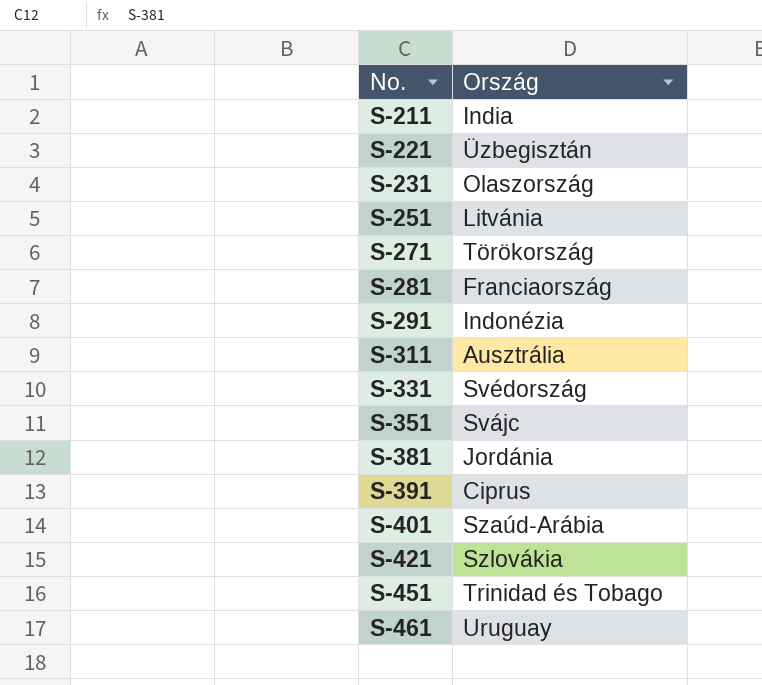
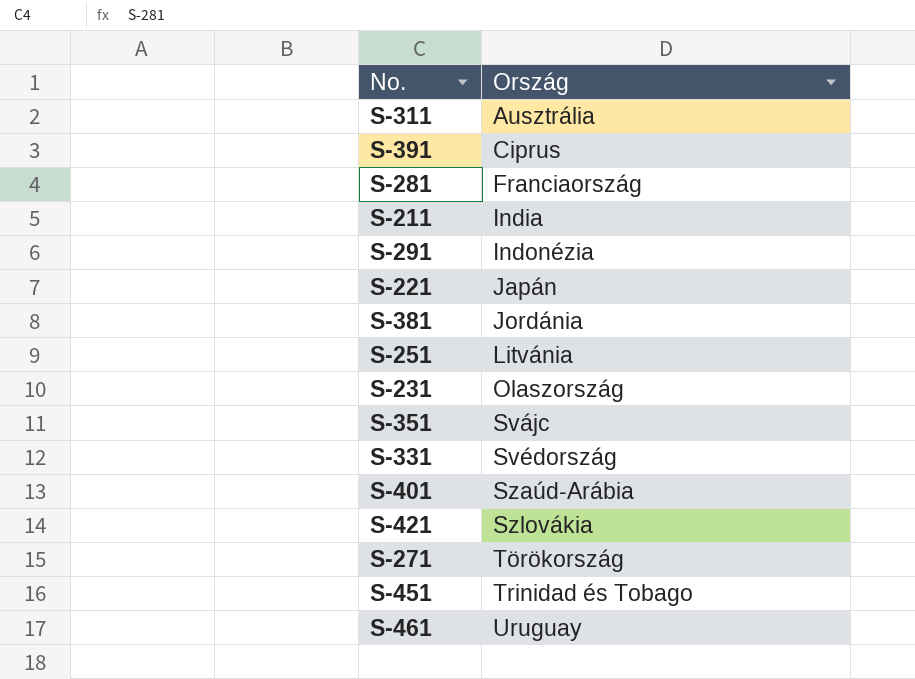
row order: No. ascending -> Ország ascending
S-221 | Ország: Üzbegisztán -> Japán

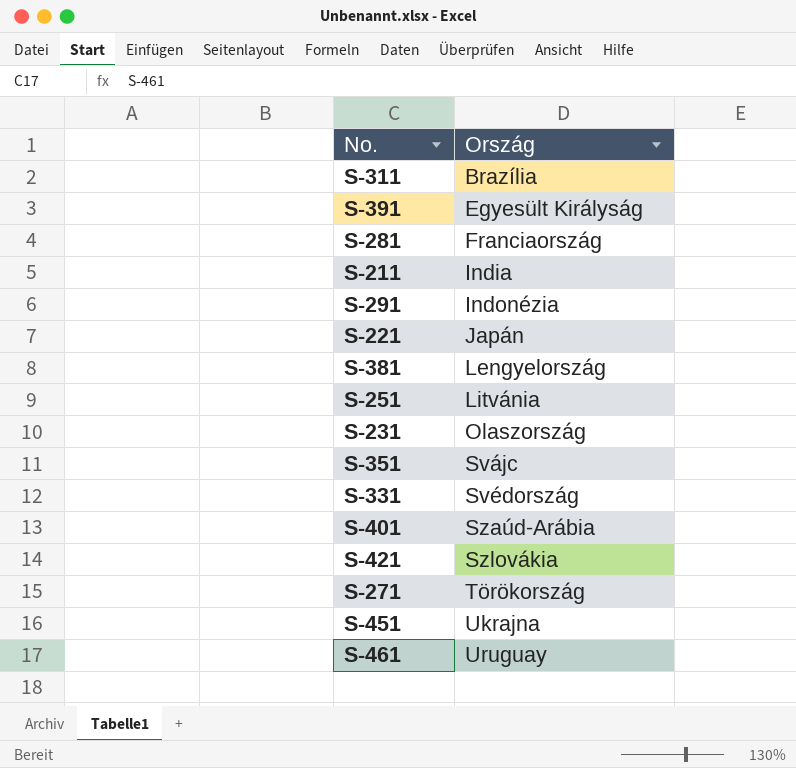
S-311 | Ország: Ausztrália -> Brazília
S-391 | Ország: Ciprus -> Egyesült Királyság
S-381 | Ország: Jordánia -> Lengyelország
S-451 | Ország: Trinidad és Tobago -> Ukrajna

